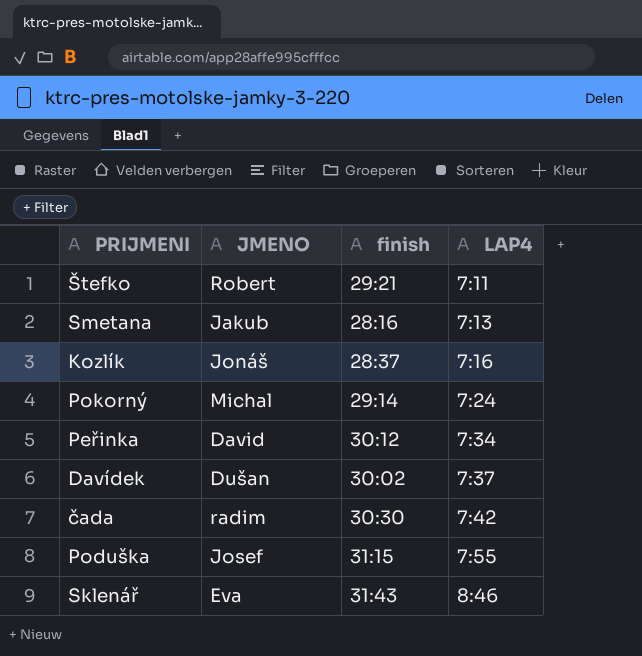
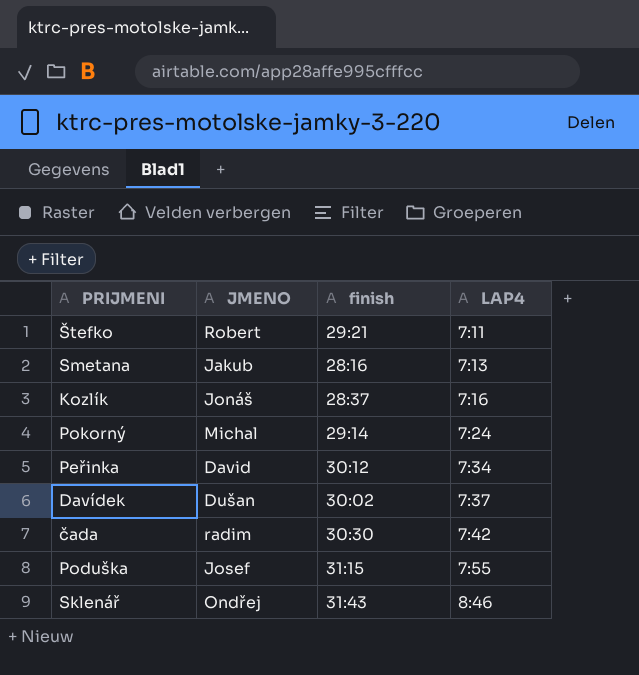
Sklenář | JMENO: Eva -> Ondřej

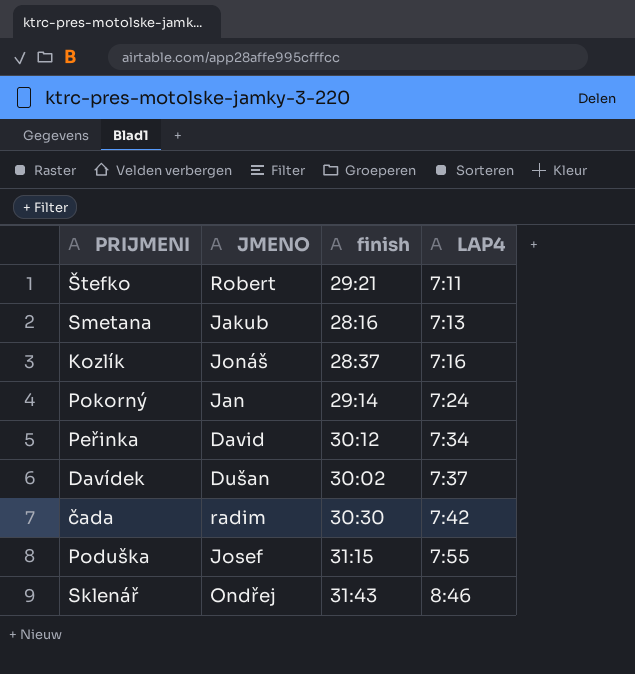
Pokorný | JMENO: Michal -> Jan

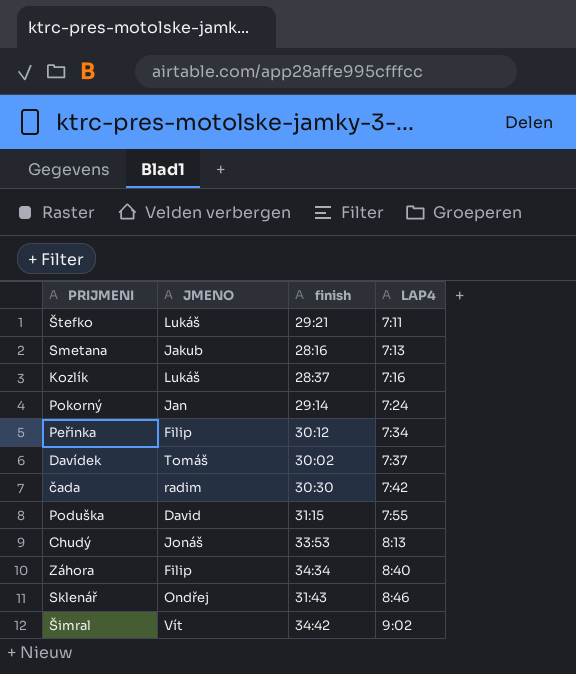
Štefko | JMENO: Robert -> Lukáš
Kozlík | JMENO: Jonáš -> Lukáš
Peřinka | JMENO: David -> Filip
Davídek | JMENO: Dušan -> Tomáš
Poduška | JMENO: Josef -> David
row Chudý: none -> Jonáš | 33:53 | 8:13
row Záhora: none -> Filip | 34:34 | 8:40
row Šimral: none -> Vít | 34:42 | 9:02

